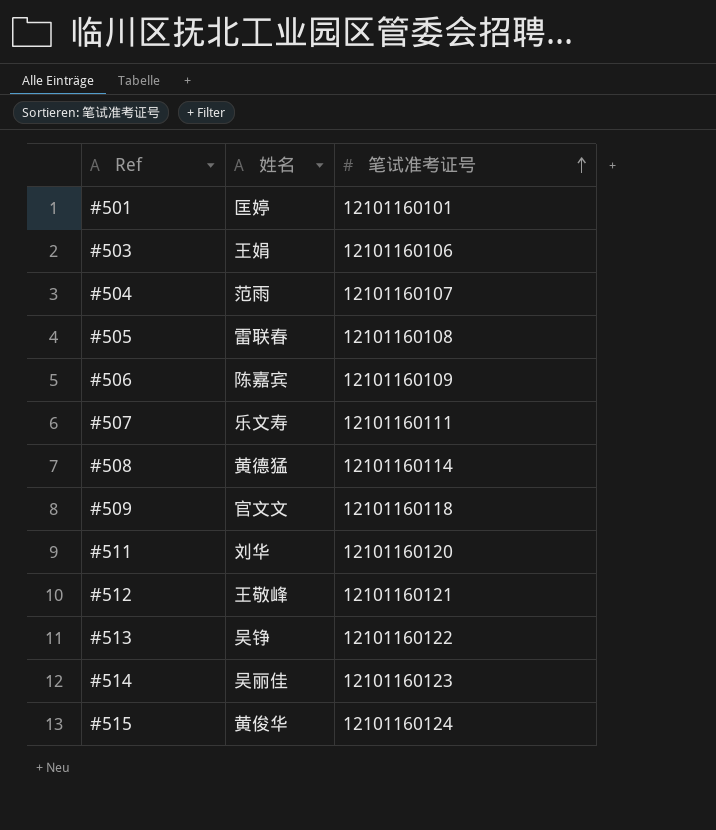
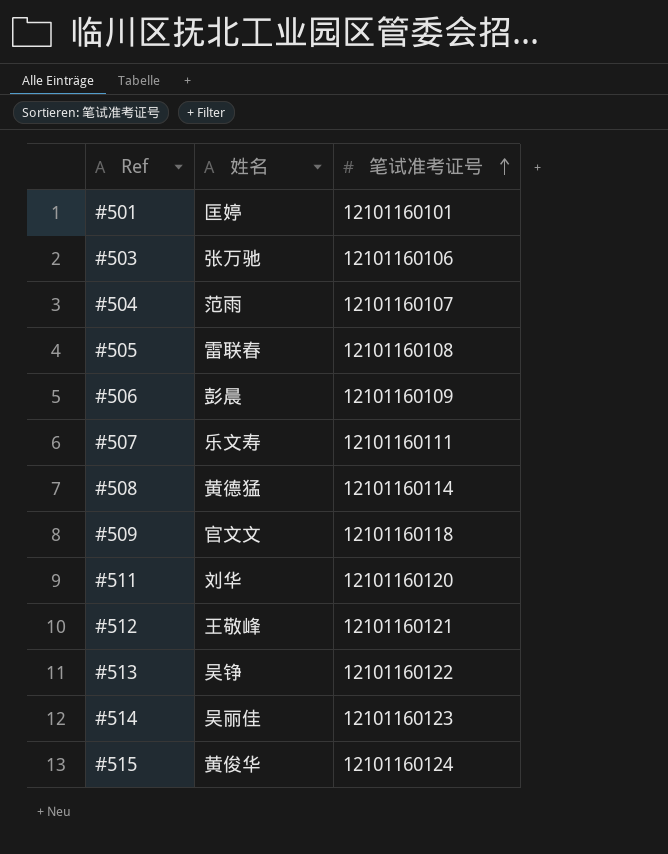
#503 | 姓名: 王娟 -> 张万驰
#506 | 姓名: 陈嘉宾 -> 彭晨

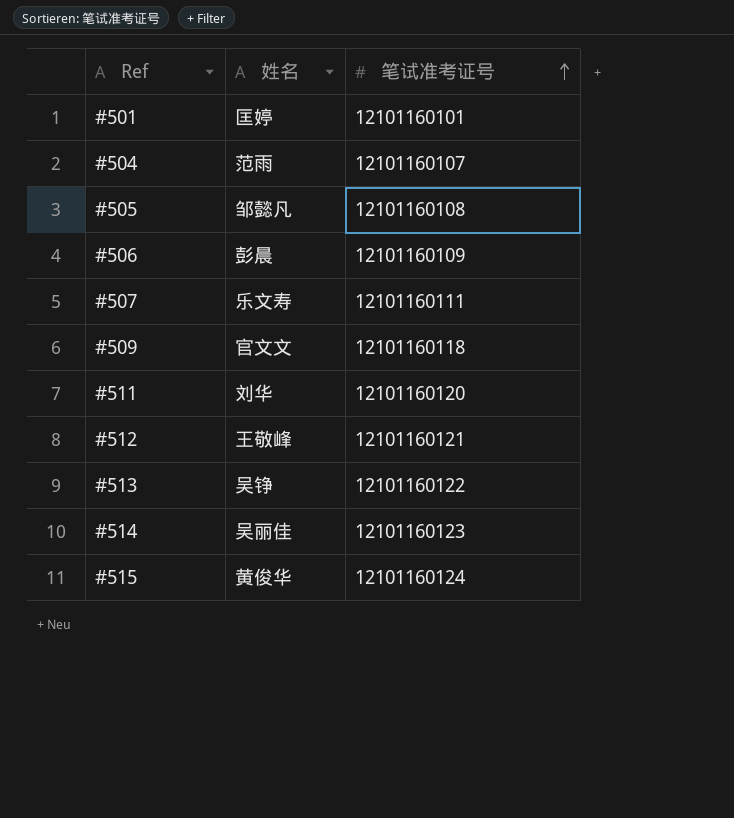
row #503: 张万驰 | 12101160106 -> none
row #508: 黄德猛 | 12101160114 -> none
#505 | 姓名: 雷联春 -> 邹懿凡

